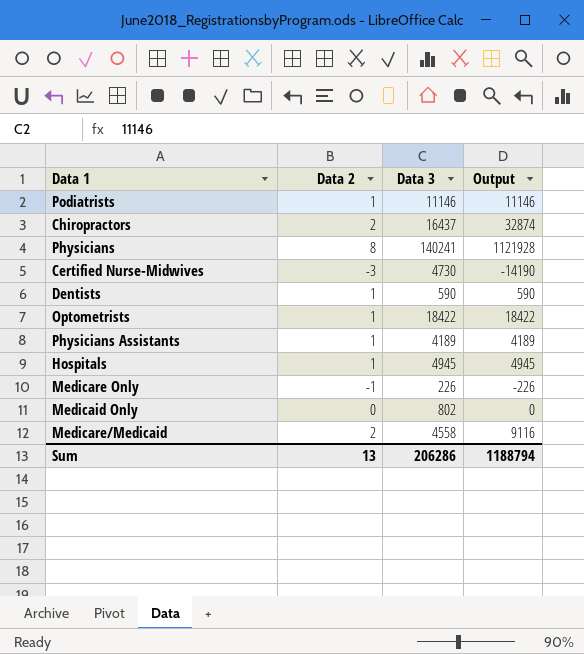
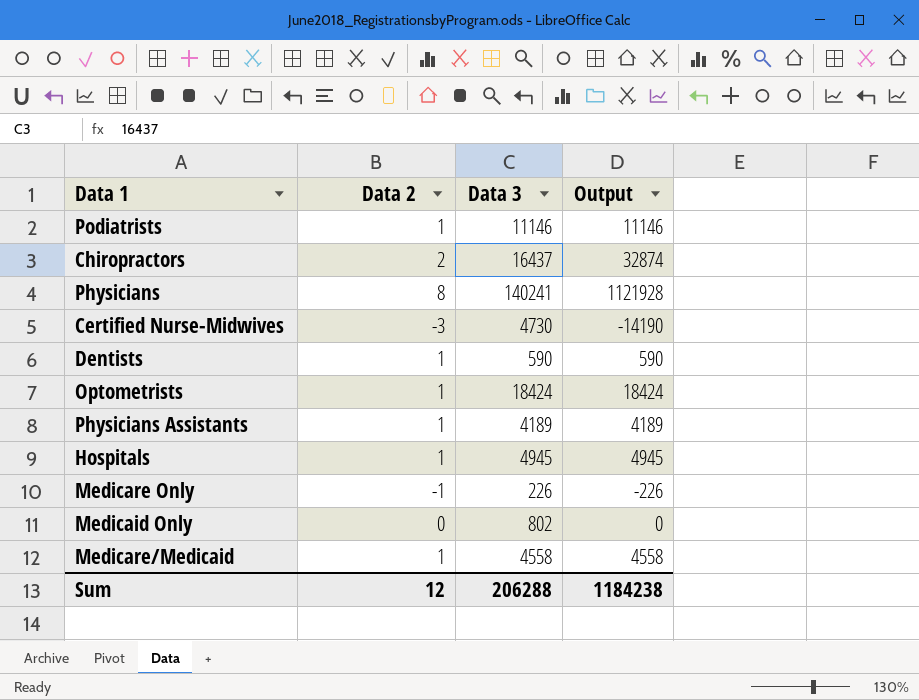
Optometrists | Data 3: 18422 -> 18424
Optometrists | Output: 18422 -> 18424
Medicare/Medicaid | Data 2: 2 -> 1
Medicare/Medicaid | Output: 9116 -> 4558
Sum | Data 2: 13 -> 12
Sum | Data 3: 206286 -> 206288
Sum | Output: 1188794 -> 1184238

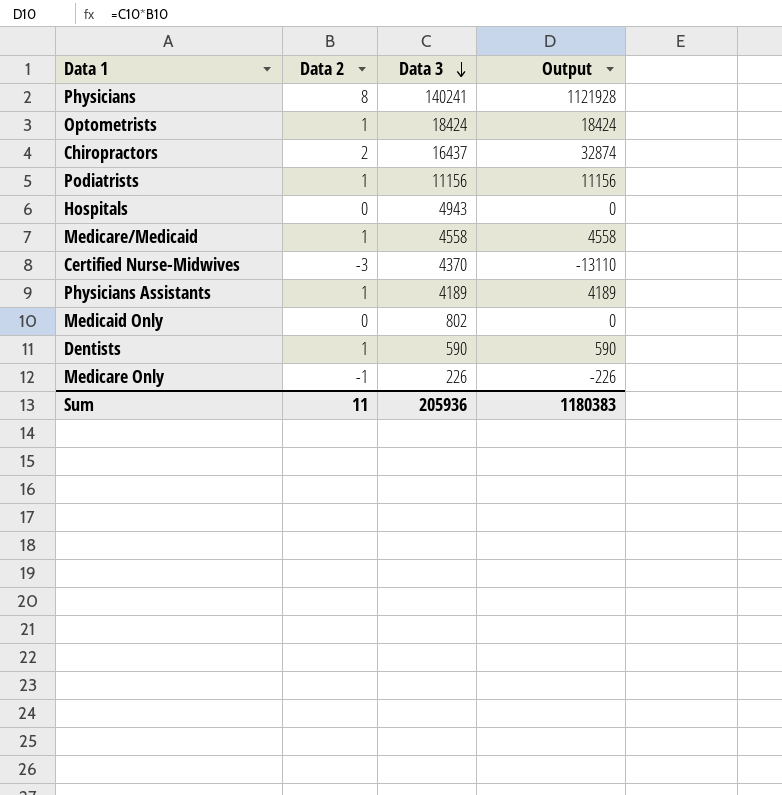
row order: none -> Data 3 descending
Podiatrists | Data 3: 11146 -> 11156
Podiatrists | Output: 11146 -> 11156
Hospitals | Data 2: 1 -> 0
Hospitals | Data 3: 4945 -> 4943
Hospitals | Output: 4945 -> 0
Certified Nurse-Midwives | Data 3: 4730 -> 4370
Certified Nurse-Midwives | Output: -14190 -> -13110
Sum | Data 2: 12 -> 11
Sum | Data 3: 206288 -> 205936
Sum | Output: 1184238 -> 1180383

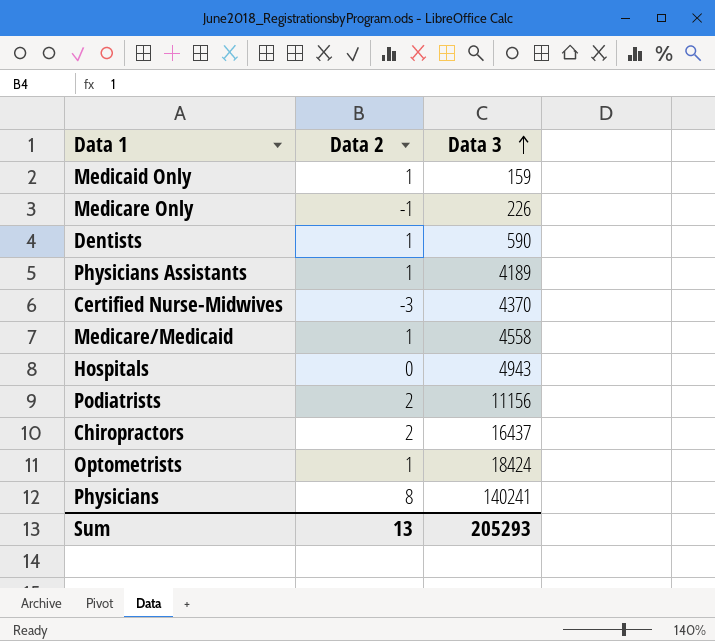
row order: Data 3 descending -> Data 3 ascending
column Output | formula: [Data 2] * [Data 3] -> none
Medicaid Only | Data 2: 0 -> 1
Medicaid Only | Data 3: 802 -> 159
Podiatrists | Data 2: 1 -> 2
Sum | Data 2: 11 -> 13
Sum | Data 3: 205936 -> 205293

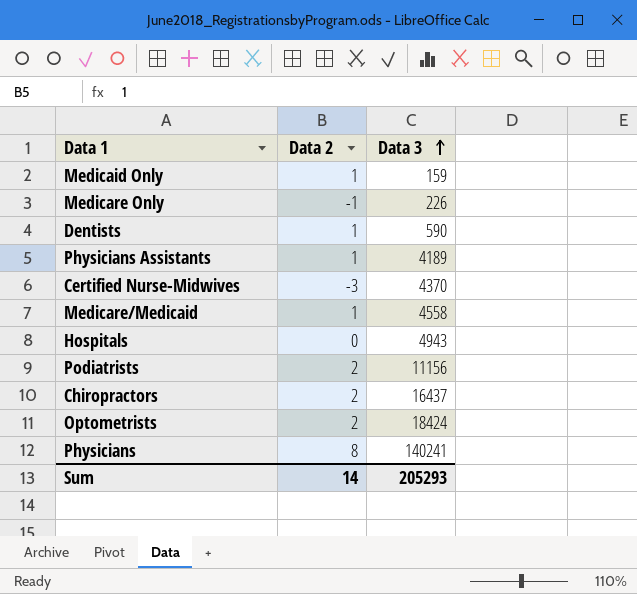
Optometrists | Data 2: 1 -> 2
Sum | Data 2: 13 -> 14

